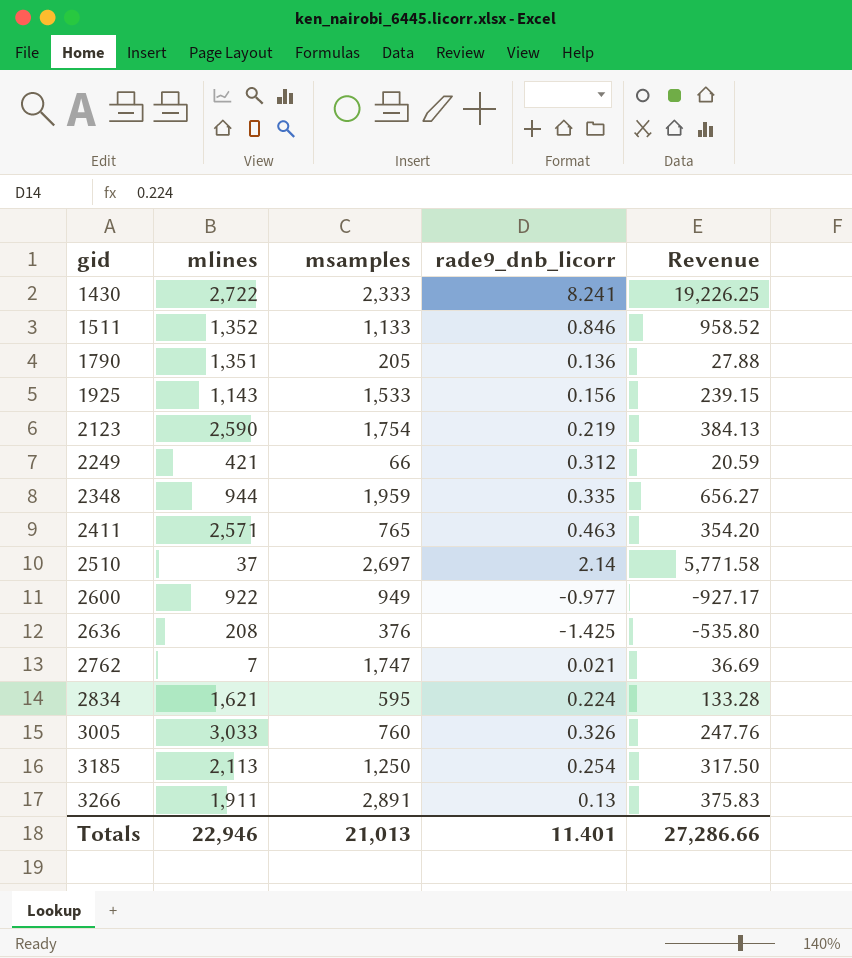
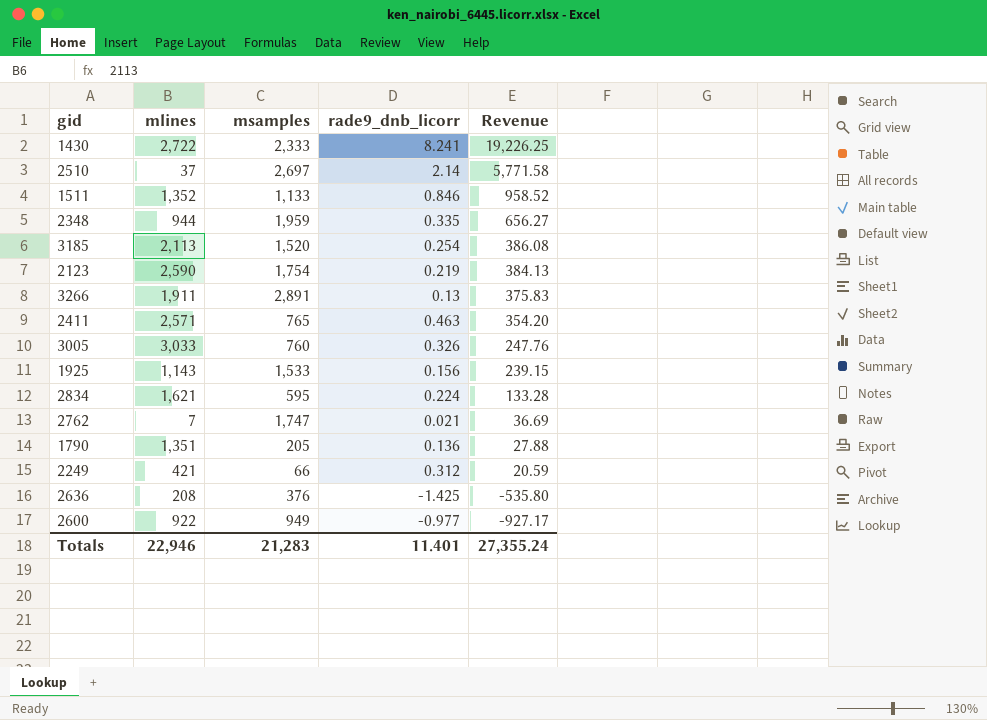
row order: gid ascending -> Revenue descending
3185 | msamples: 1,250 -> 1,520
3185 | Revenue: 317.50 -> 386.08
Totals | msamples: 21,013 -> 21,283
Totals | Revenue: 27,286.66 -> 27,355.24

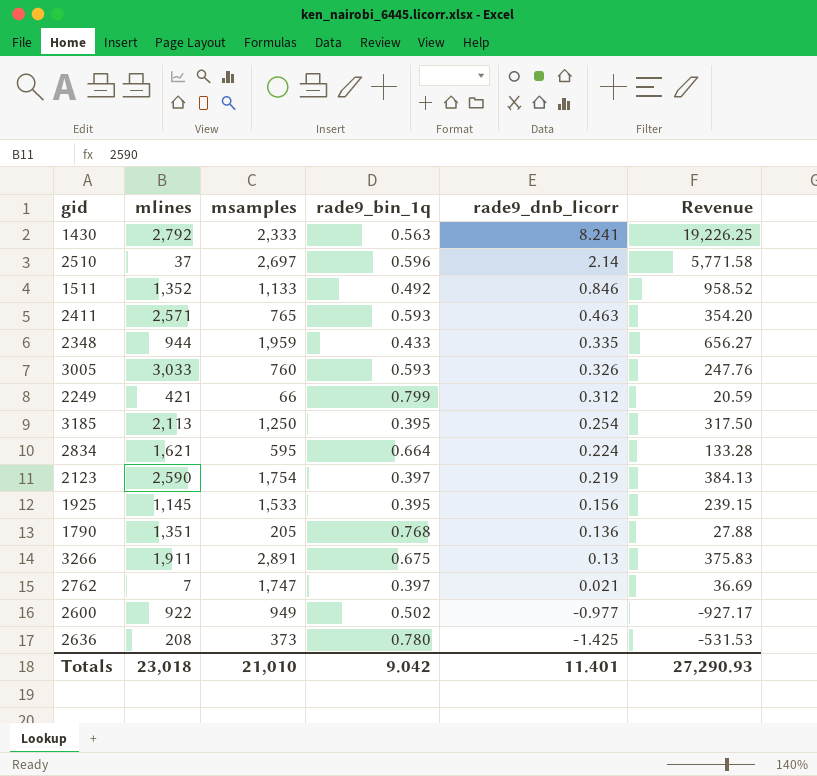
row order: Revenue descending -> rade9_dnb_licorr descending
column rade9_bin_1q | position: none -> 4
1430 | mlines: 2,722 -> 2,792
3185 | msamples: 1,520 -> 1,250
3185 | Revenue: 386.08 -> 317.50
1925 | mlines: 1,143 -> 1,145
2636 | msamples: 376 -> 373
2636 | Revenue: -535.80 -> -531.53
Totals | mlines: 22,946 -> 23,018
Totals | msamples: 21,283 -> 21,010
Totals | Revenue: 27,355.24 -> 27,290.93

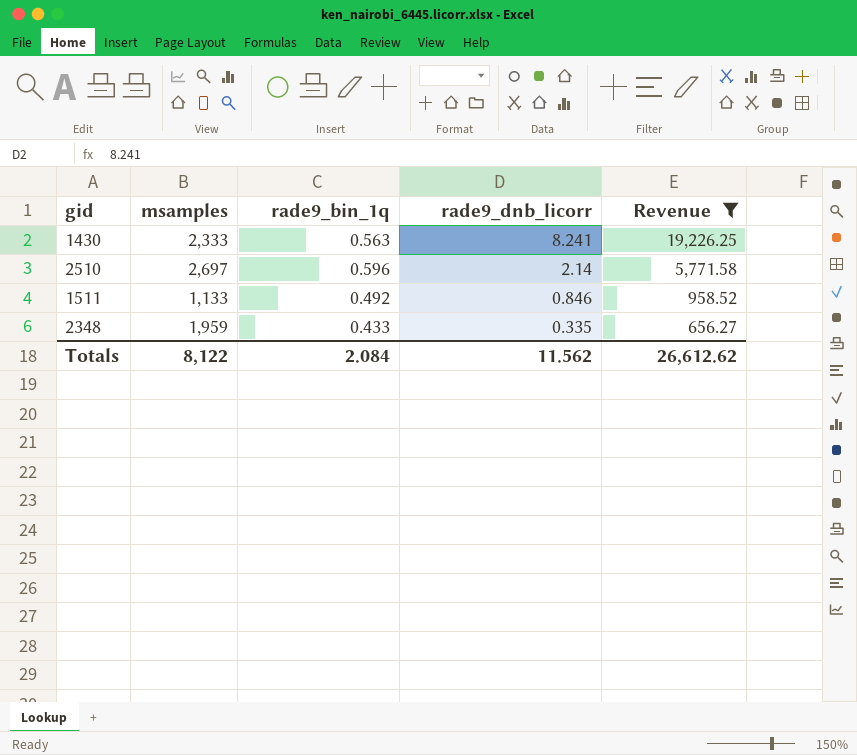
filter: none -> Revenue >= 656.27
column mlines | position: 2 -> none
Totals | msamples: 21,010 -> 8,122
Totals | rade9_bin_1q: 9.042 -> 2.084
Totals | rade9_dnb_licorr: 11.401 -> 11.562
Totals | Revenue: 27,290.93 -> 26,612.62

